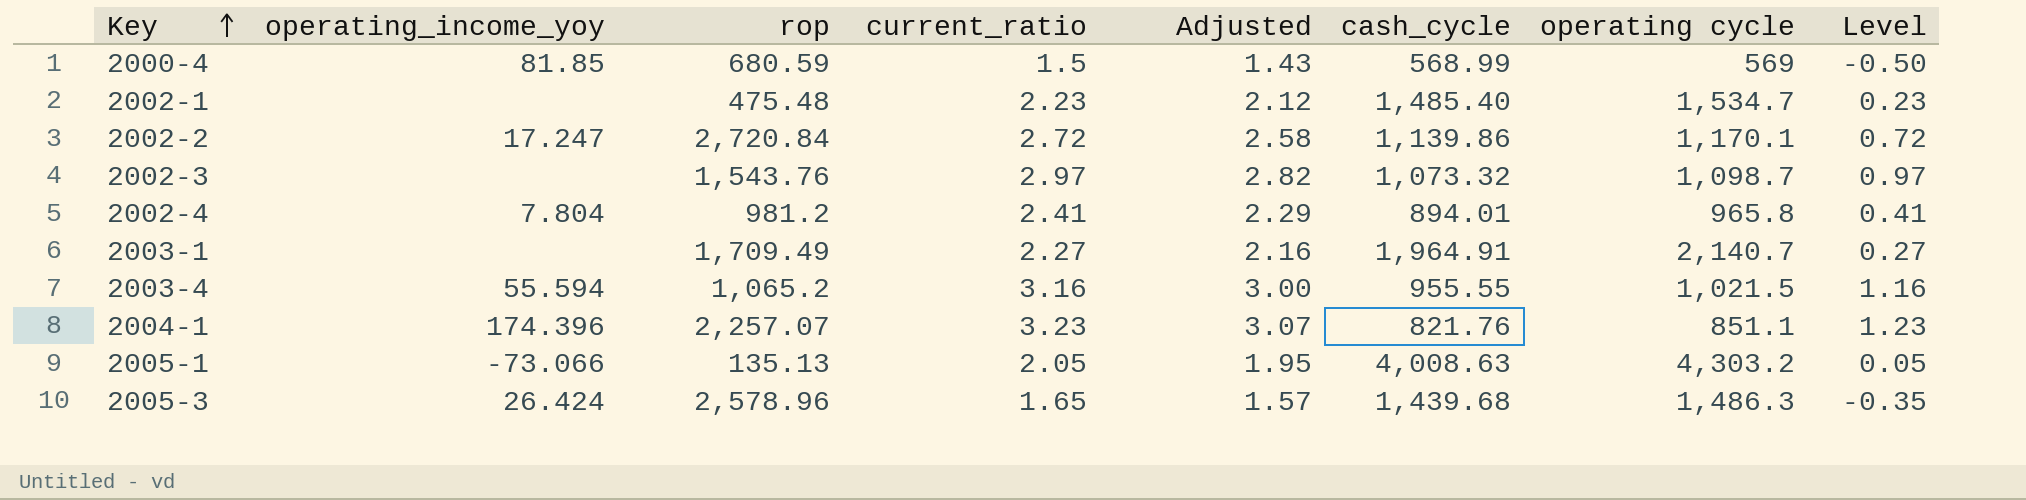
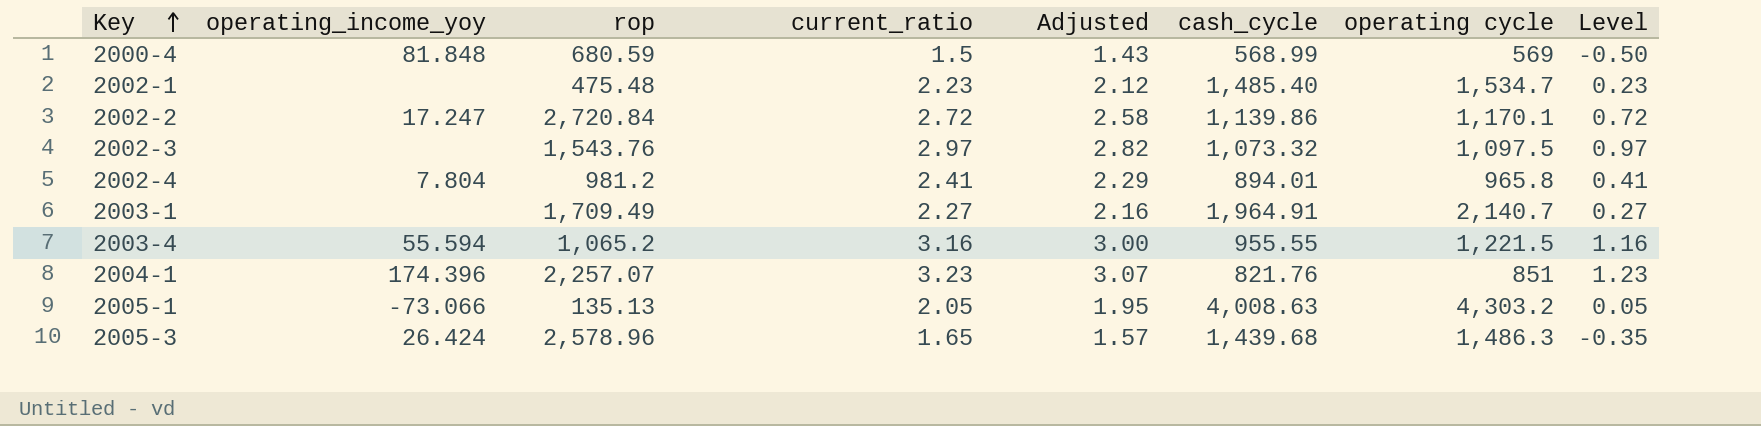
2000-4 | operating_income_yoy: 81.85 -> 81.848
2002-3 | operating cycle: 1,098.7 -> 1,097.5
2003-4 | operating cycle: 1,021.5 -> 1,221.5
2004-1 | operating cycle: 851.1 -> 851

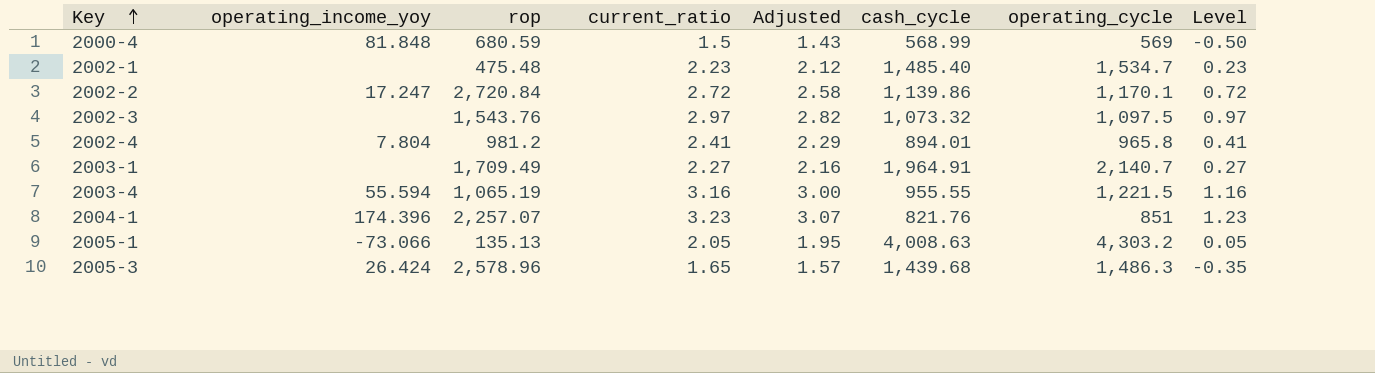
column name: operating cycle -> operating_cycle
2003-4 | rop: 1,065.2 -> 1,065.19

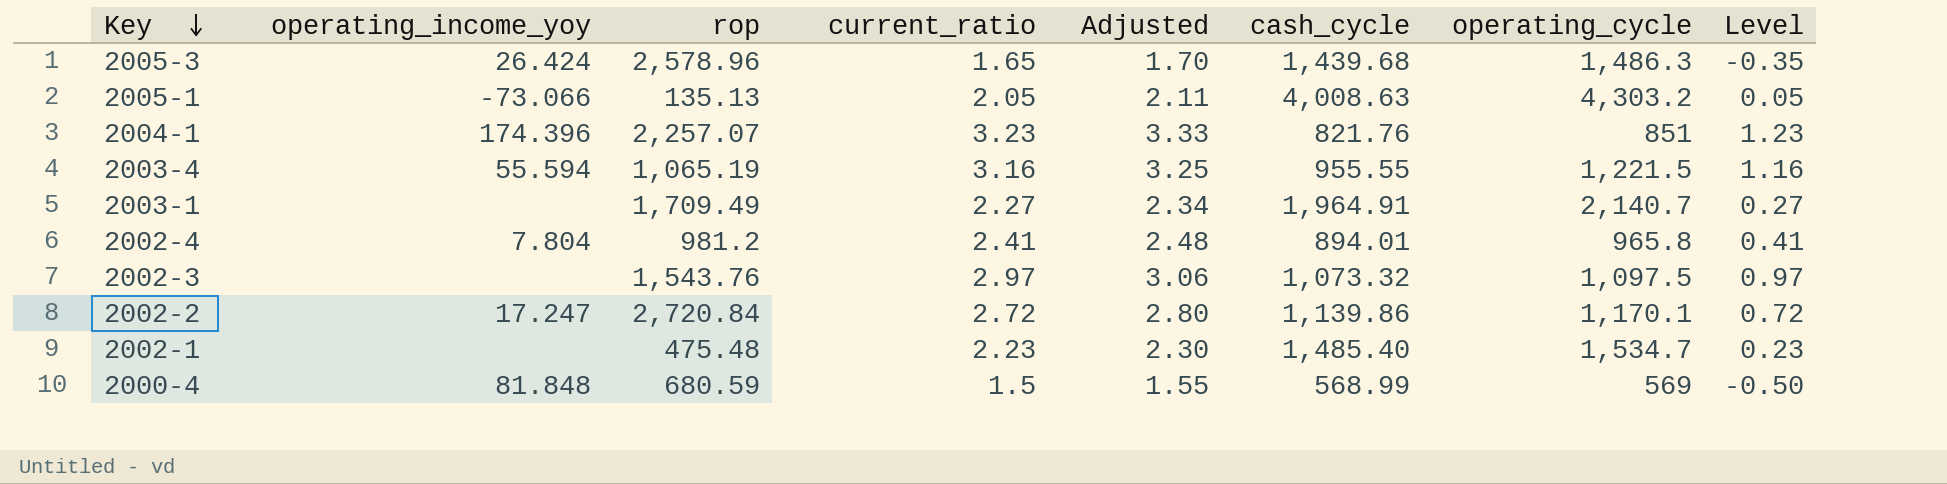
row order: Key ascending -> Key descending
column Adjusted | formula: [current_ratio] * 0.95 -> [current_ratio] * 1.03

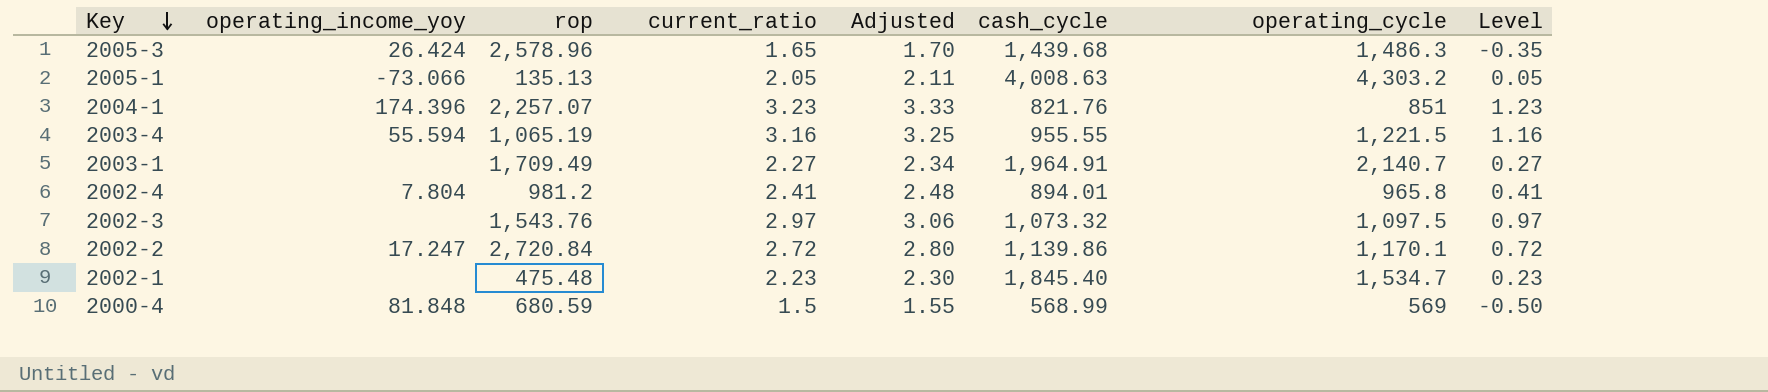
2002-1 | cash_cycle: 1,485.40 -> 1,845.40

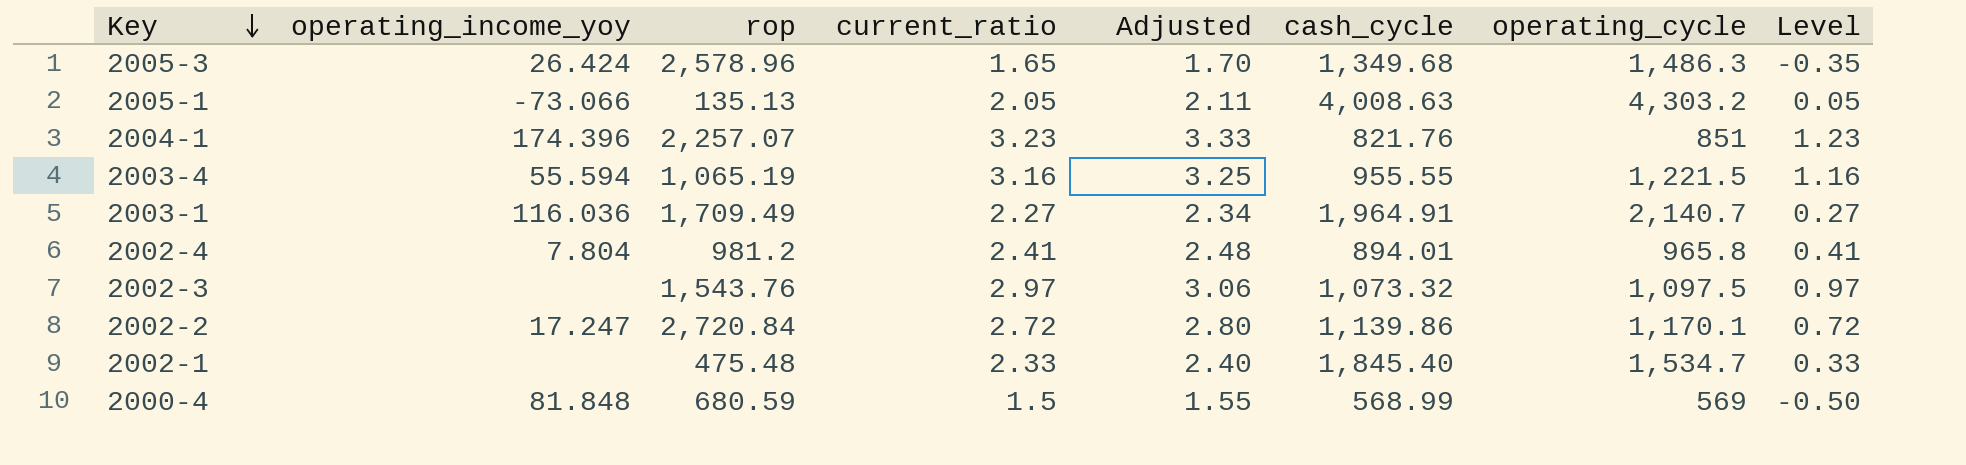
2005-3 | cash_cycle: 1,439.68 -> 1,349.68
2003-1 | operating_income_yoy: none -> 116.036
2002-1 | current_ratio: 2.23 -> 2.33
2002-1 | Adjusted: 2.30 -> 2.40
2002-1 | Level: 0.23 -> 0.33

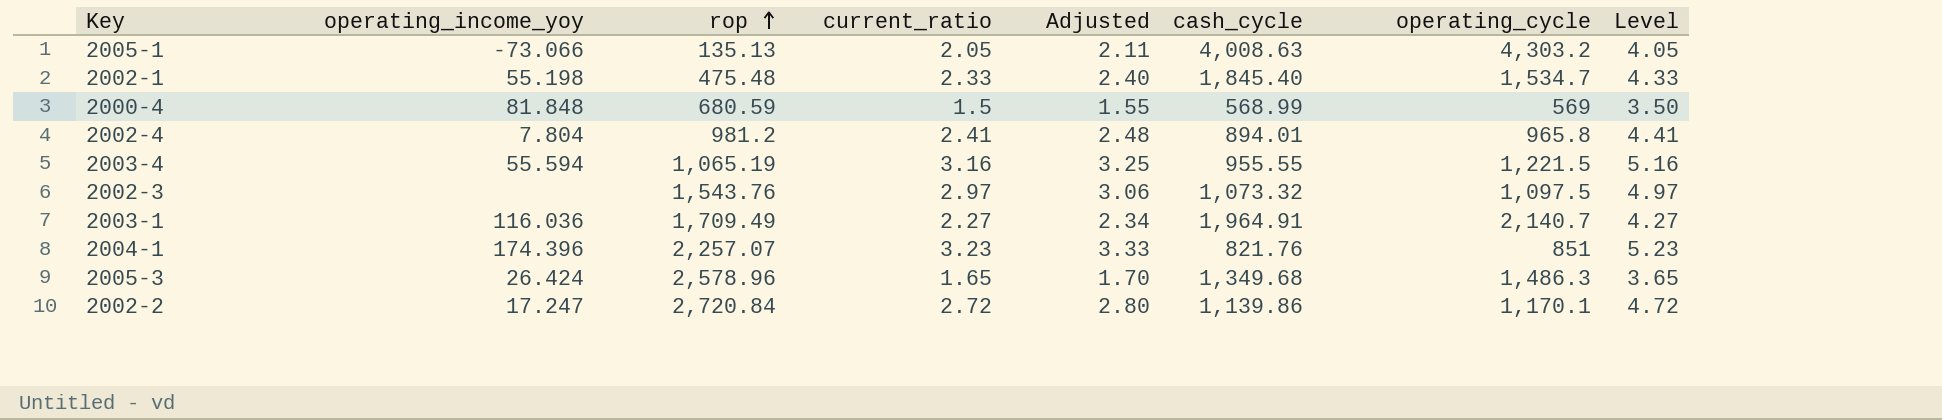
row order: Key descending -> rop ascending
column Level | formula: [current_ratio] - 2 -> [current_ratio] + 2
2002-1 | operating_income_yoy: none -> 55.198

